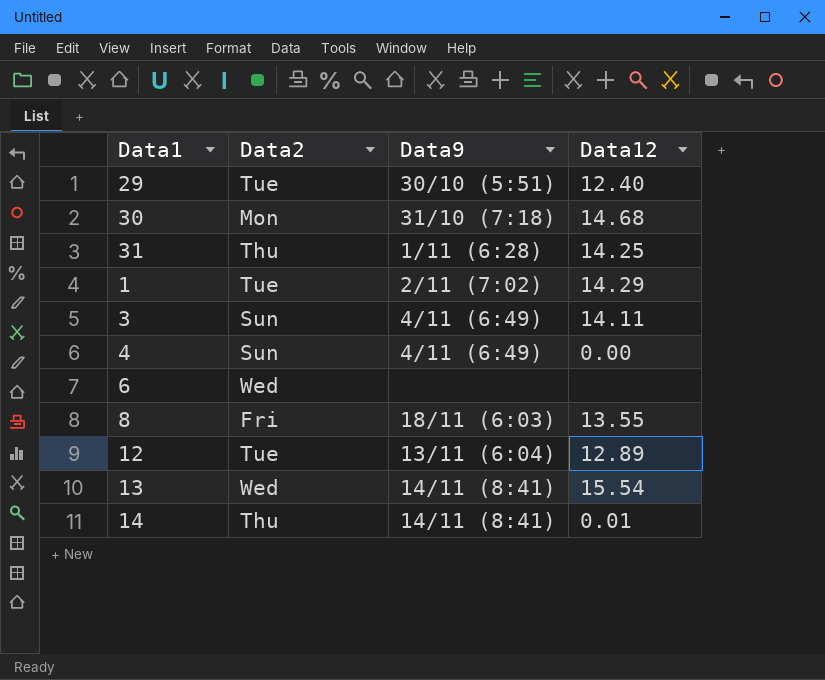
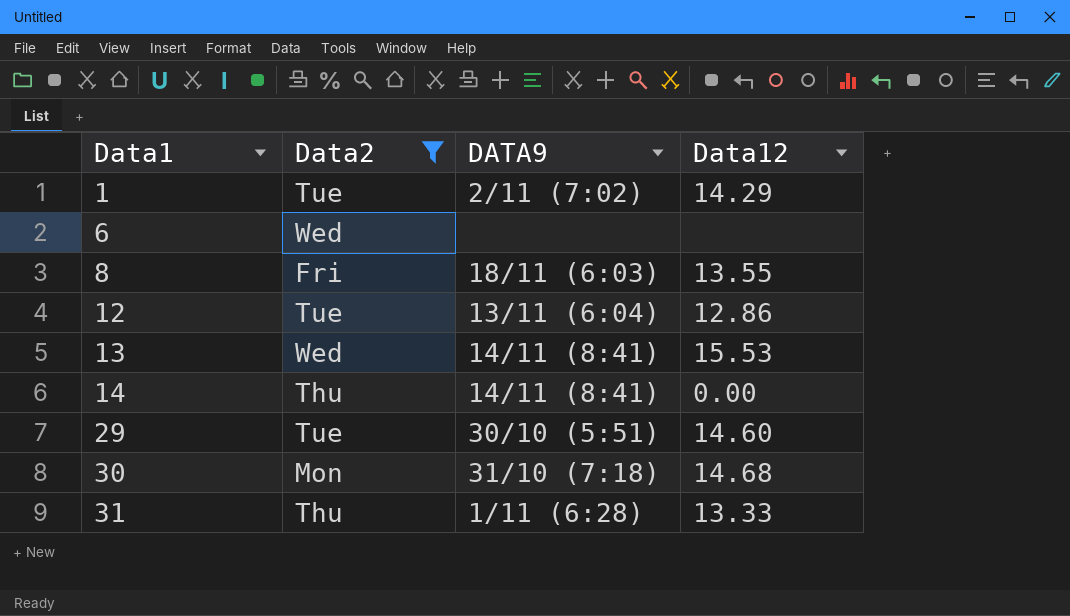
filter: none -> Data2 != Sun
row order: none -> Data1 ascending
column name: Data9 -> DATA9
12 | Data12: 12.89 -> 12.86
13 | Data12: 15.54 -> 15.53
14 | Data12: 0.01 -> 0.00
29 | Data12: 12.40 -> 14.60
31 | Data12: 14.25 -> 13.33

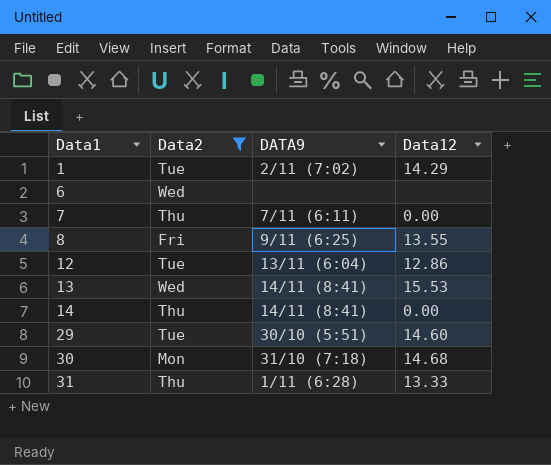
row 7: none -> Thu | 7/11 (6:11) | 0.00
8 | DATA9: 18/11 (6:03) -> 9/11 (6:25)

